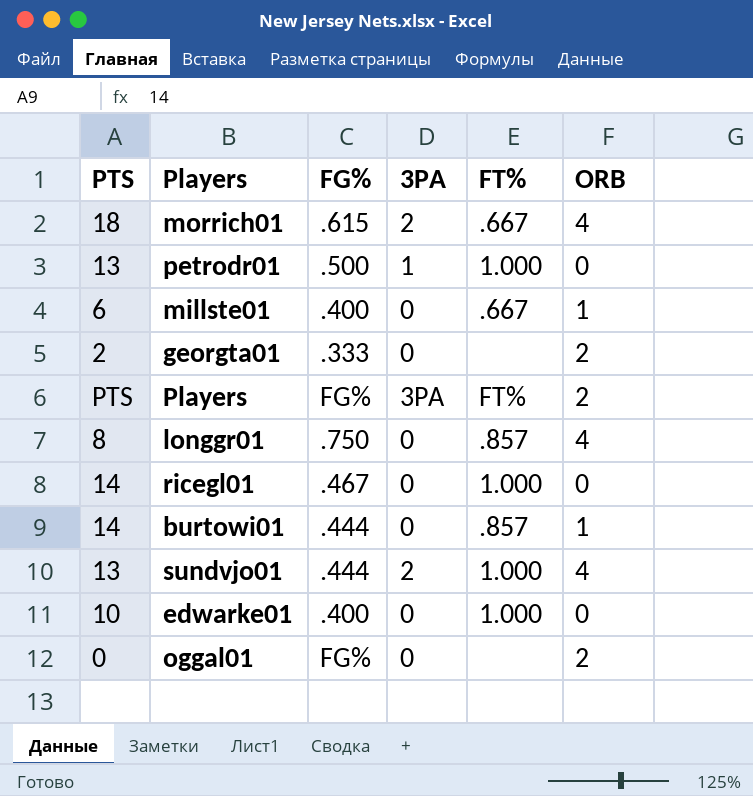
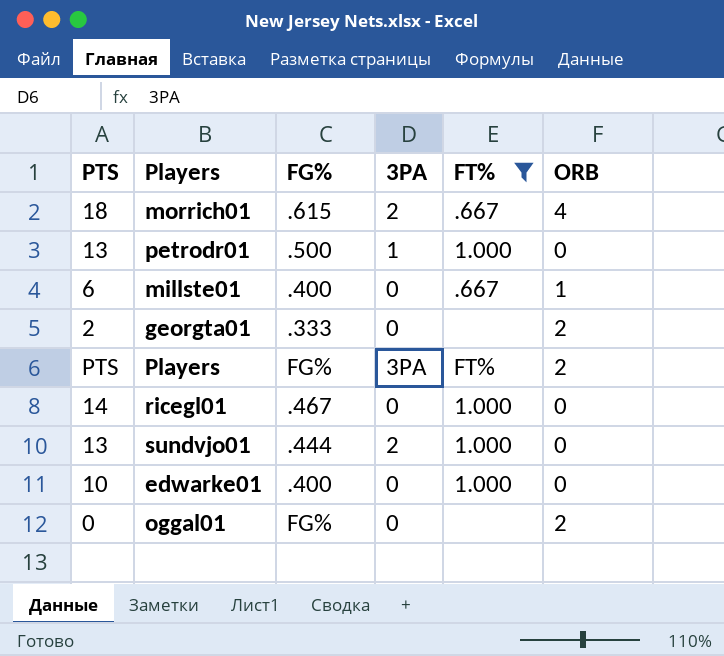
filter: none -> FT% != .857
sundvjo01 | ORB: 4 -> 0

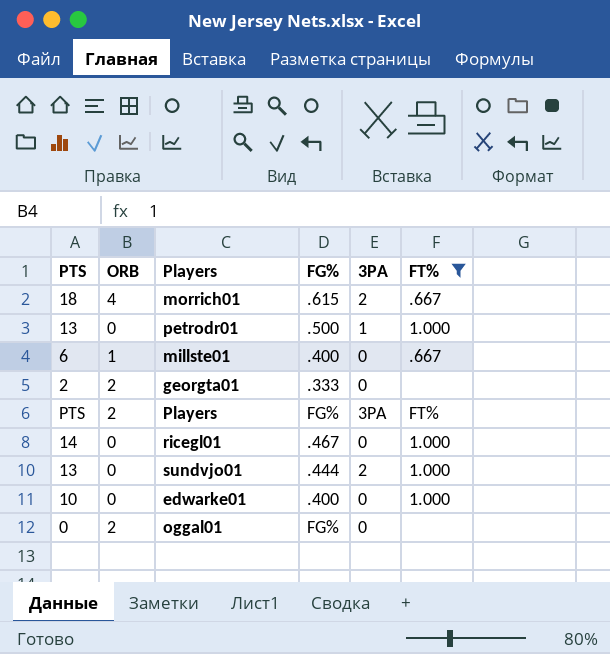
column ORB | position: 6 -> 2

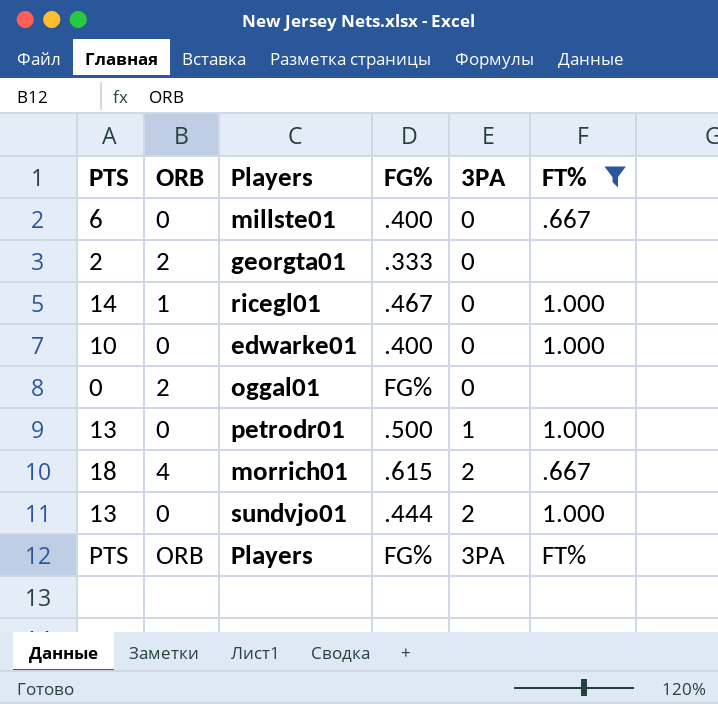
row order: none -> 3PA ascending
millste01 | ORB: 1 -> 0
ricegl01 | ORB: 0 -> 1
Players | ORB: 2 -> ORB

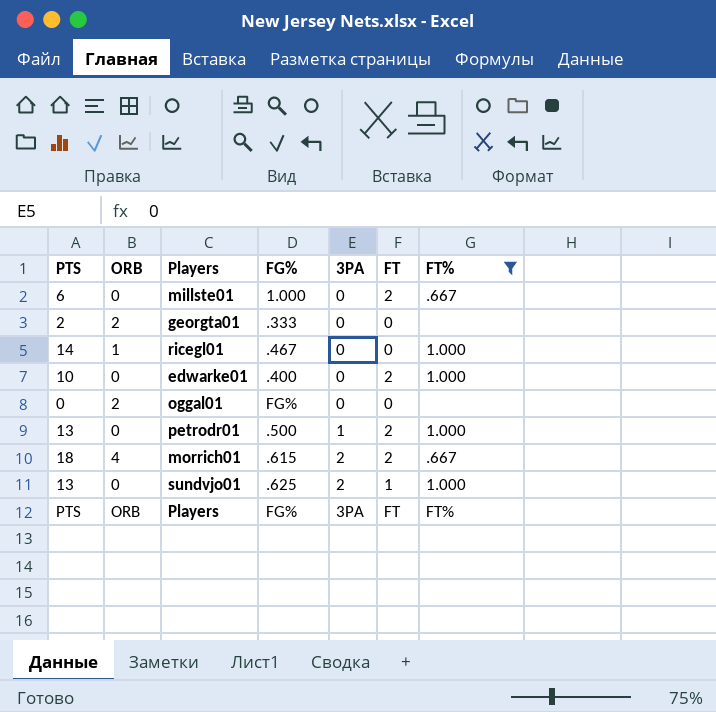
column FT | position: none -> 6
millste01 | FG%: .400 -> 1.000
sundvjo01 | FG%: .444 -> .625

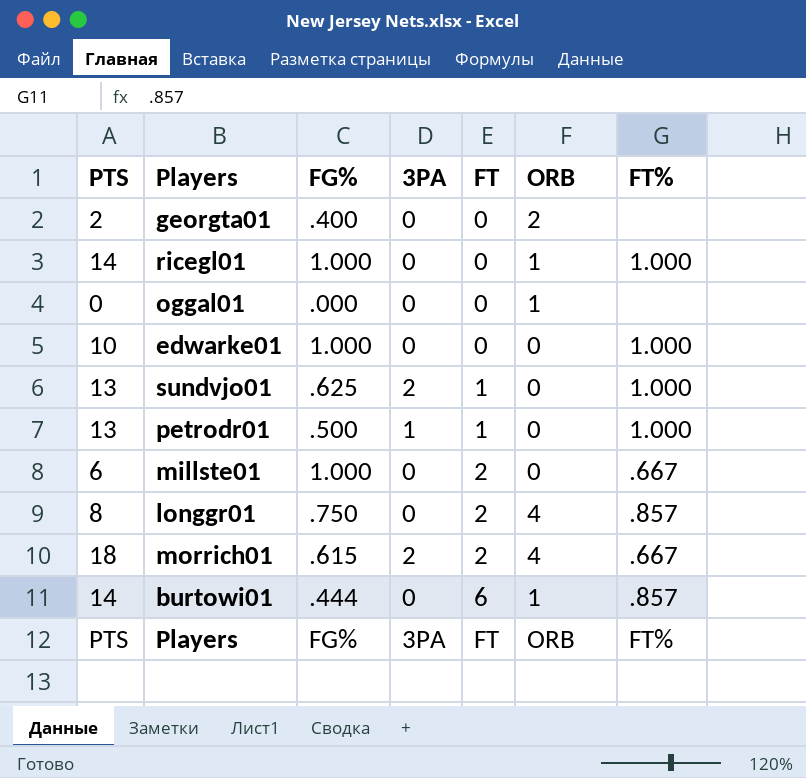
filter: FT% != .857 -> none
row order: 3PA ascending -> FT ascending
column ORB | position: 2 -> 6
georgta01 | FG%: .333 -> .400
ricegl01 | FG%: .467 -> 1.000
oggal01 | FG%: FG% -> .000
oggal01 | ORB: 2 -> 1
edwarke01 | FG%: .400 -> 1.000
edwarke01 | FT: 2 -> 0
petrodr01 | FT: 2 -> 1

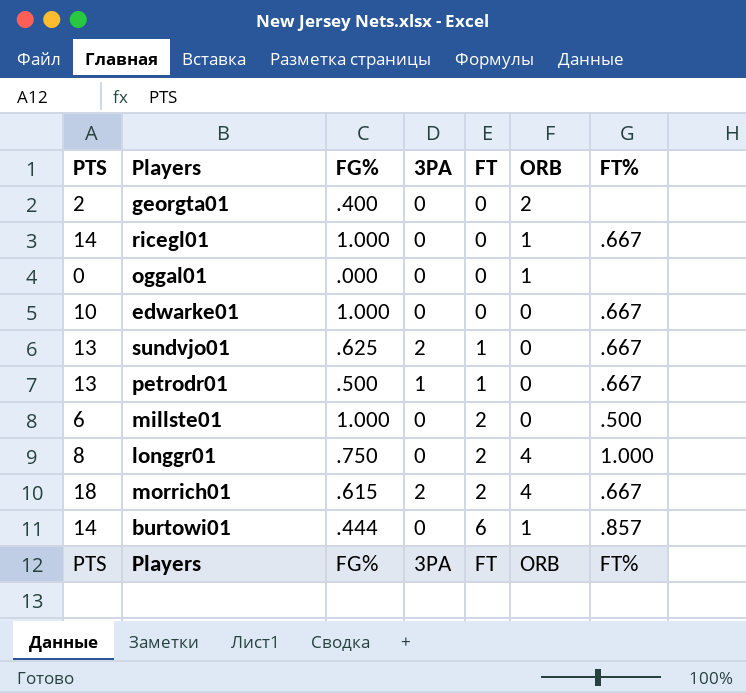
ricegl01 | FT%: 1.000 -> .667
edwarke01 | FT%: 1.000 -> .667
sundvjo01 | FT%: 1.000 -> .667
petrodr01 | FT%: 1.000 -> .667
millste01 | FT%: .667 -> .500
longgr01 | FT%: .857 -> 1.000

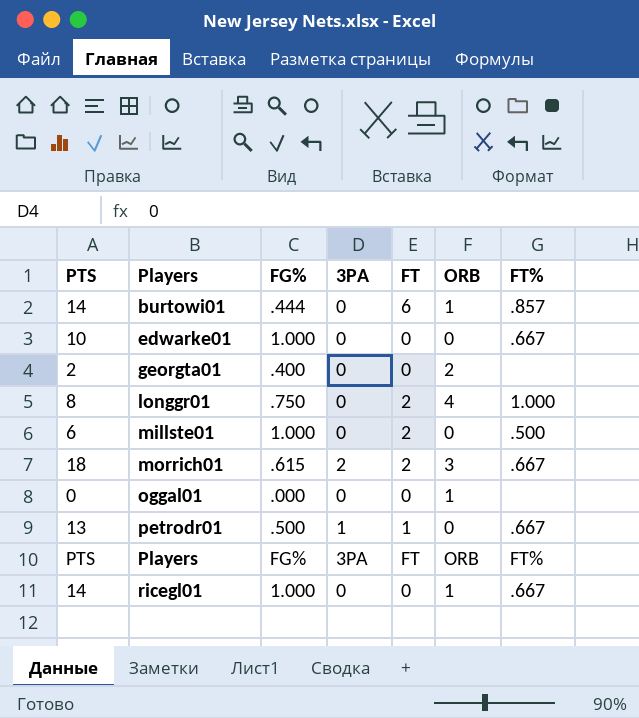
row order: FT ascending -> Players ascending
row sundvjo01: 13 | .625 | 2 | 1 | 0 | .667 -> none
morrich01 | ORB: 4 -> 3

